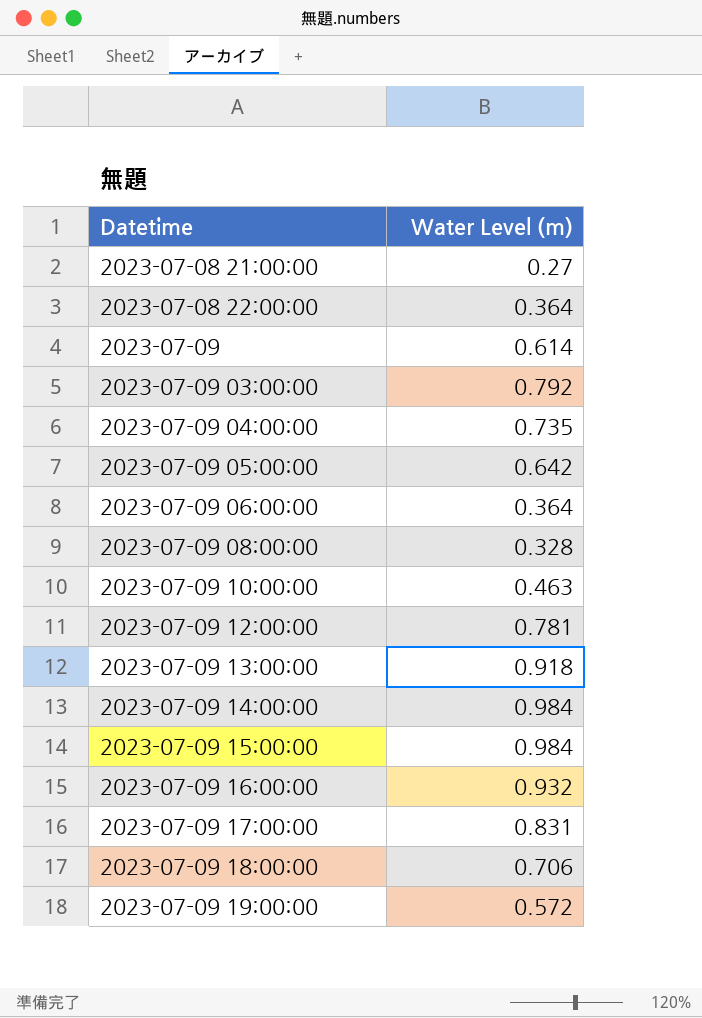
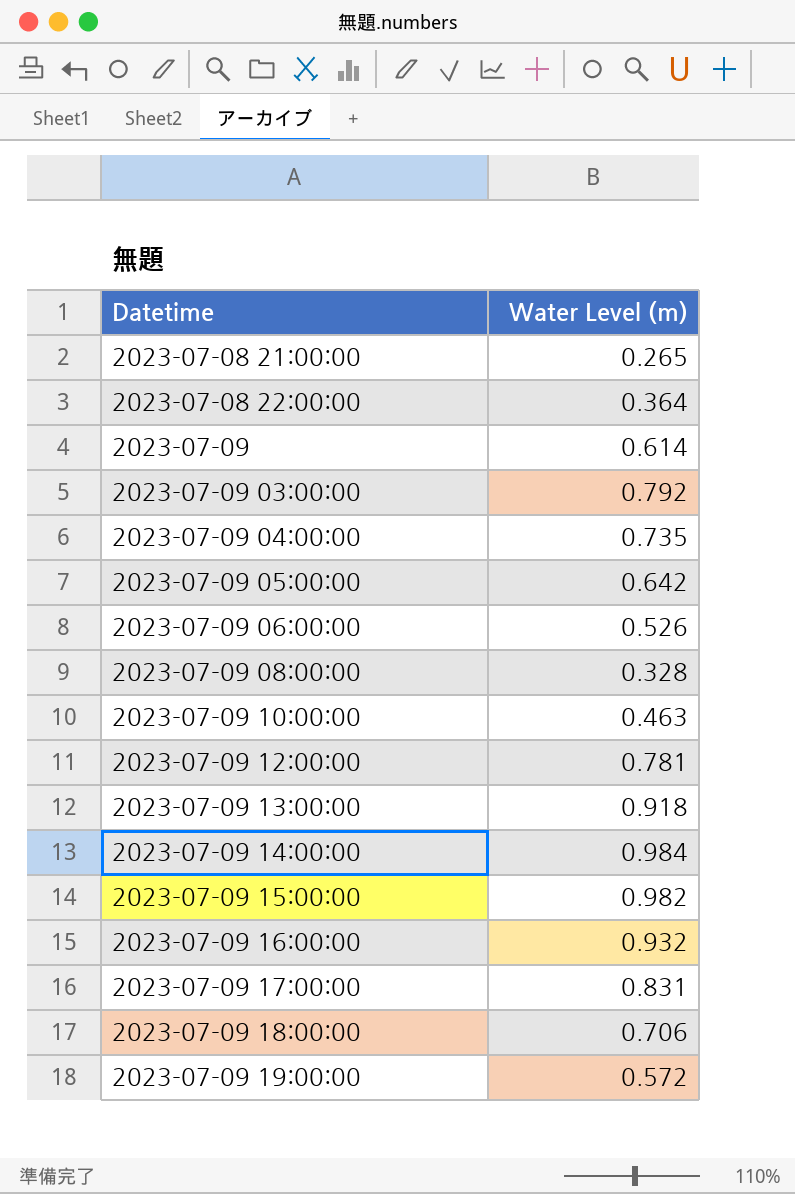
2023-07-08 21:00:00 | Water Level (m): 0.27 -> 0.265
2023-07-09 06:00:00 | Water Level (m): 0.364 -> 0.526
2023-07-09 15:00:00 | Water Level (m): 0.984 -> 0.982

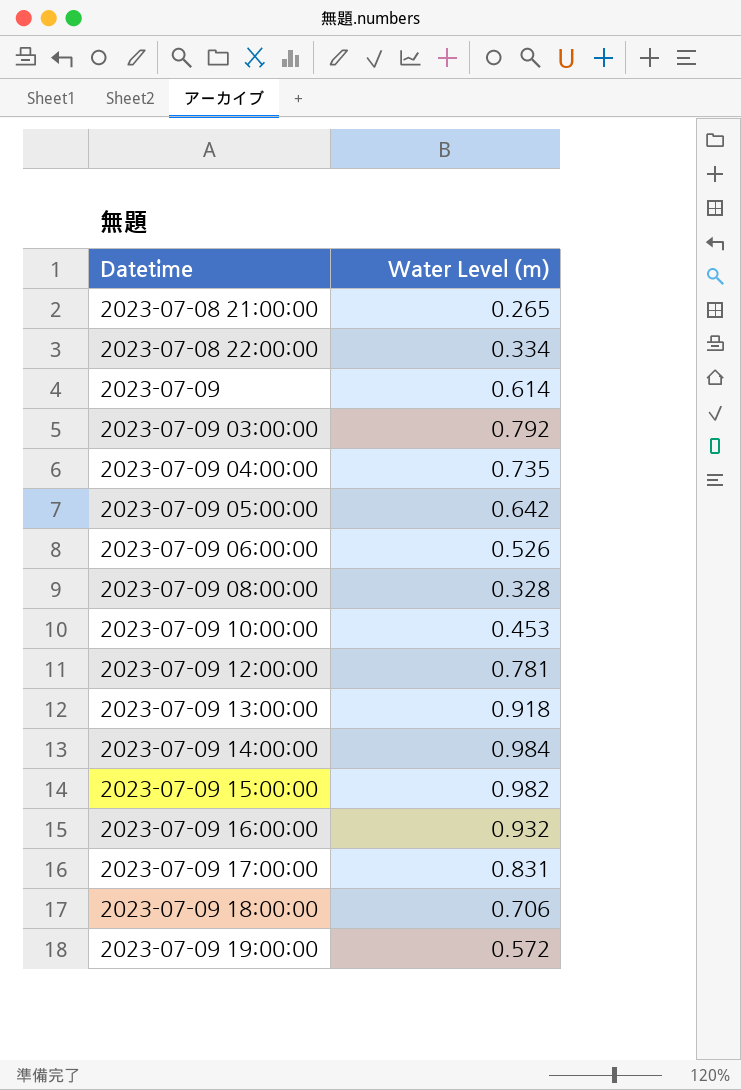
2023-07-08 22:00:00 | Water Level (m): 0.364 -> 0.334
2023-07-09 10:00:00 | Water Level (m): 0.463 -> 0.453

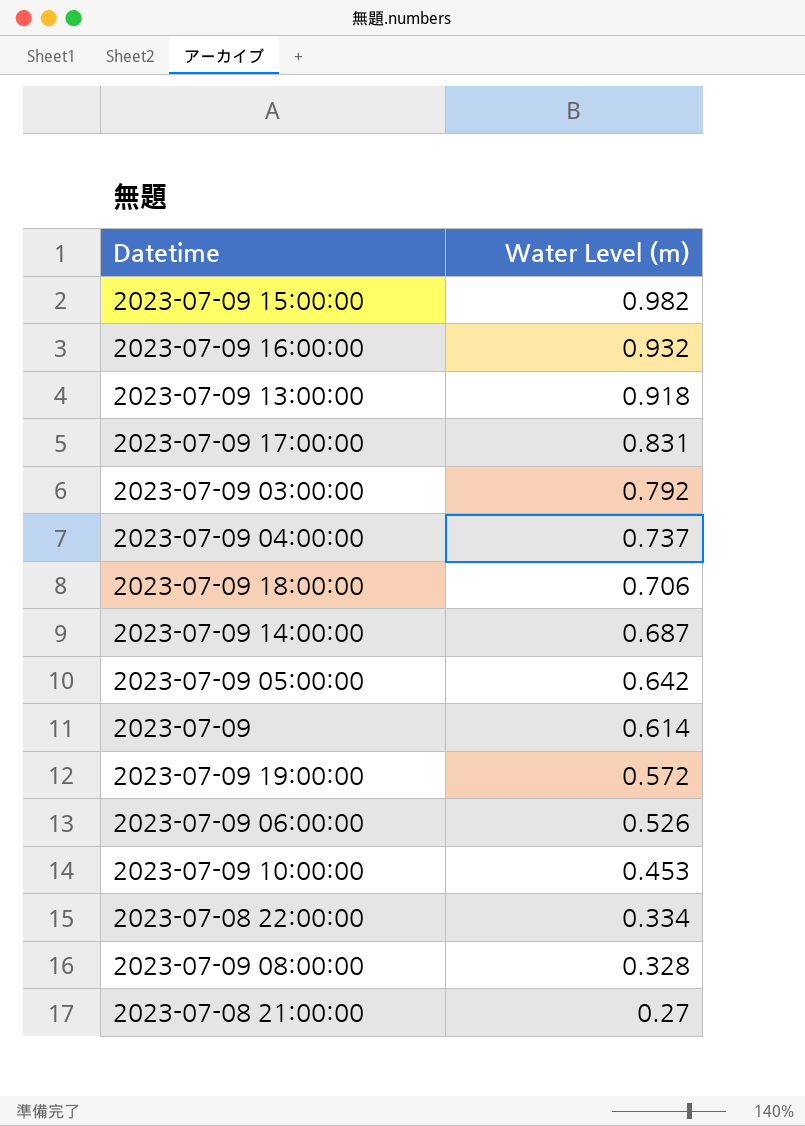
row order: Datetime ascending -> Water Level (m) descending
row 2023-07-09 12:00:00: 0.781 -> none
2023-07-09 04:00:00 | Water Level (m): 0.735 -> 0.737
2023-07-09 14:00:00 | Water Level (m): 0.984 -> 0.687
2023-07-08 21:00:00 | Water Level (m): 0.265 -> 0.27

